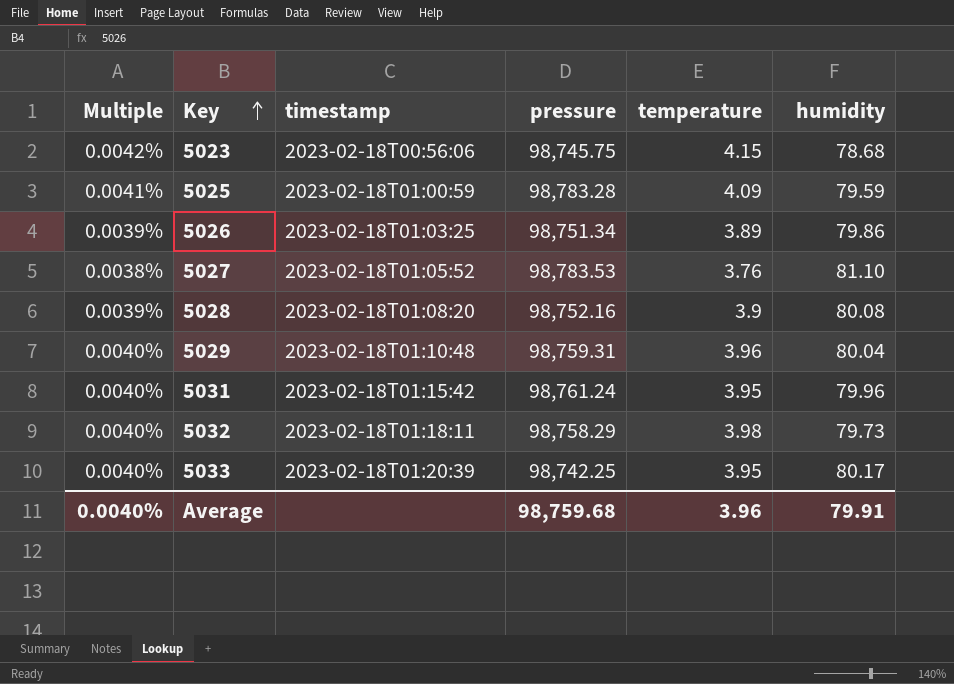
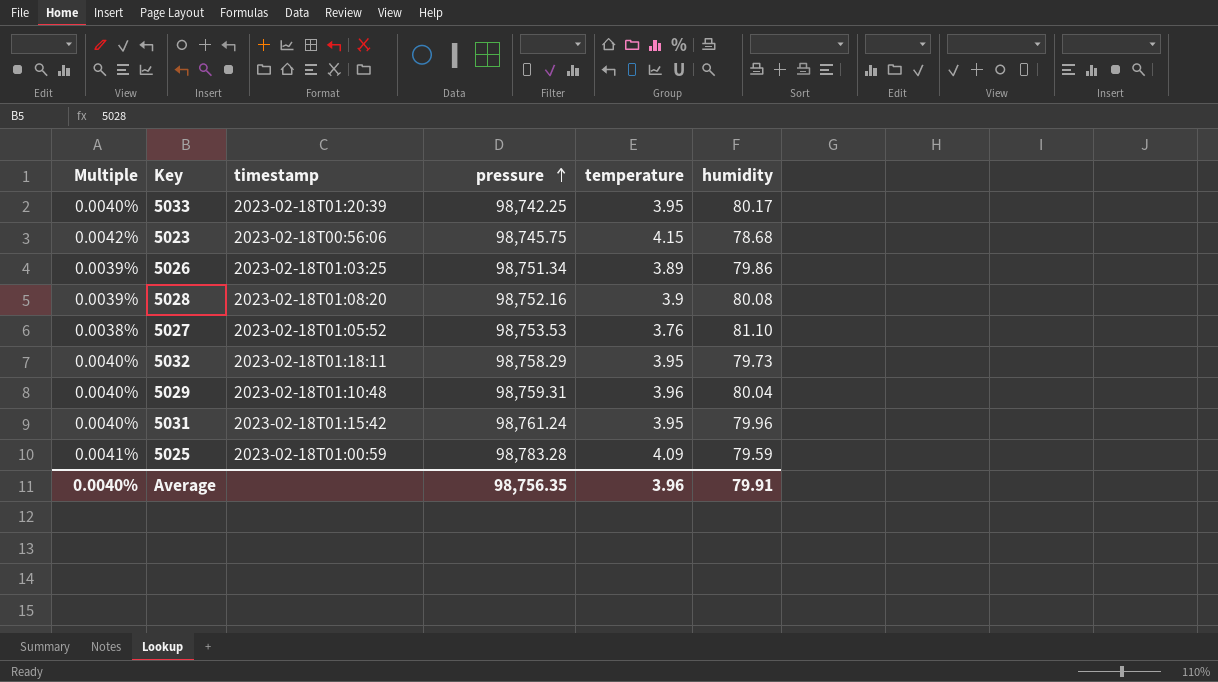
row order: Key ascending -> pressure ascending
5027 | pressure: 98,783.53 -> 98,753.53
5032 | temperature: 3.98 -> 3.95
Average | pressure: 98,759.68 -> 98,756.35

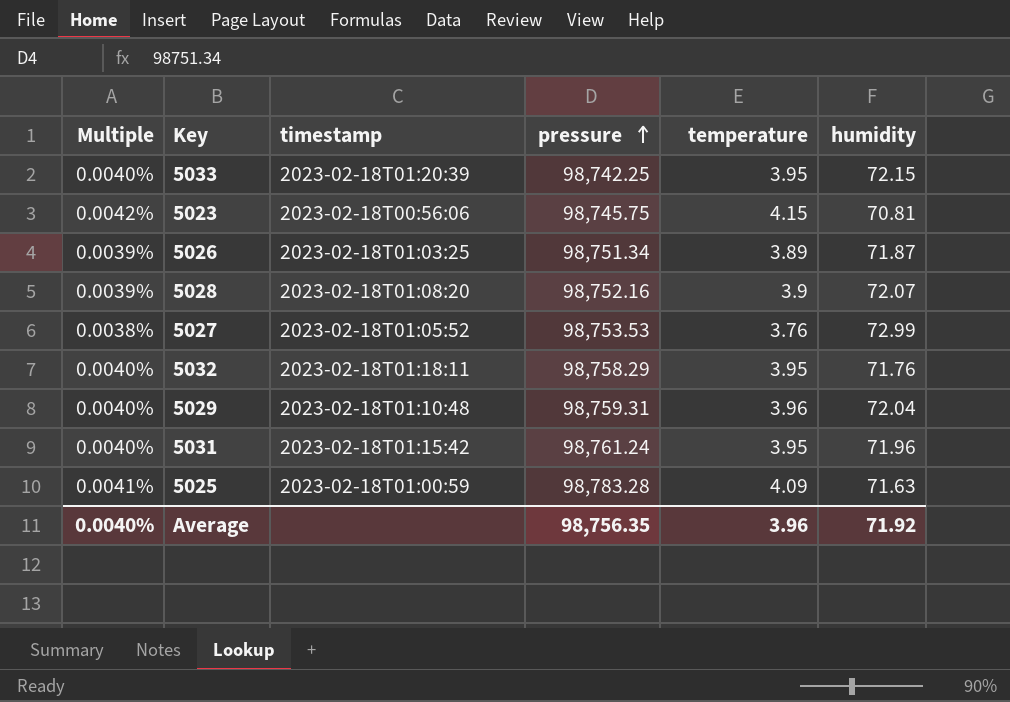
5033 | humidity: 80.17 -> 72.15
5023 | humidity: 78.68 -> 70.81
5026 | humidity: 79.86 -> 71.87
5028 | humidity: 80.08 -> 72.07
5027 | humidity: 81.10 -> 72.99
5032 | humidity: 79.73 -> 71.76
5029 | humidity: 80.04 -> 72.04
5031 | humidity: 79.96 -> 71.96
5025 | humidity: 79.59 -> 71.63
Average | humidity: 79.91 -> 71.92

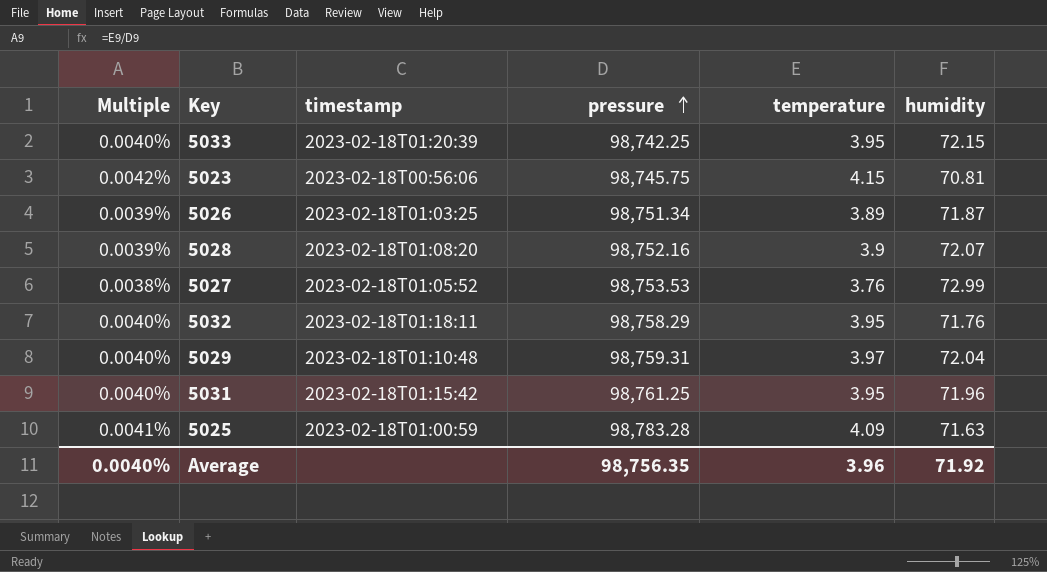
5029 | temperature: 3.96 -> 3.97
5031 | pressure: 98,761.24 -> 98,761.25

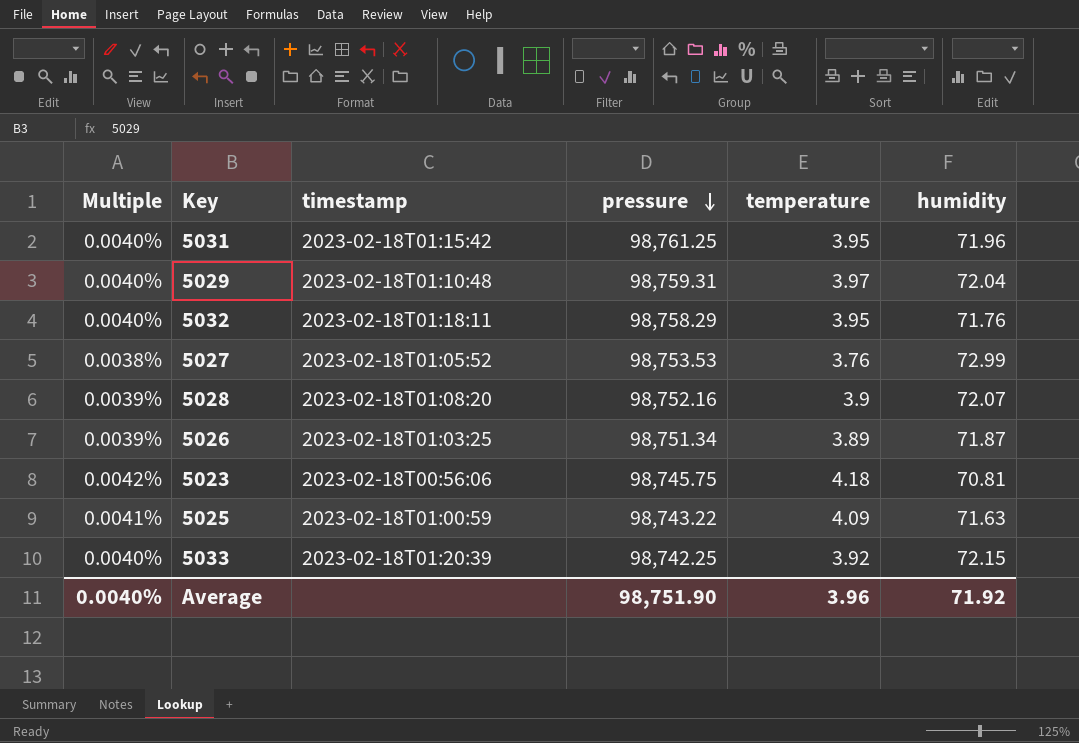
row order: pressure ascending -> pressure descending
5023 | temperature: 4.15 -> 4.18
5025 | pressure: 98,783.28 -> 98,743.22
5033 | temperature: 3.95 -> 3.92
Average | pressure: 98,756.35 -> 98,751.90

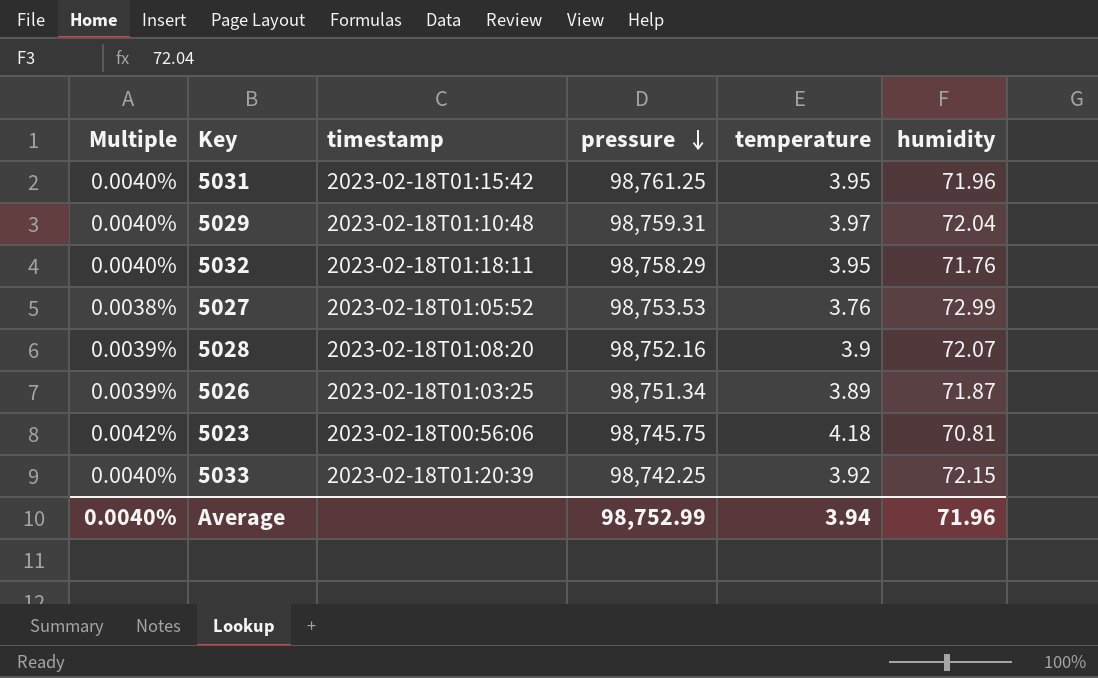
row 5025: 0.0041% | 2023-02-18T01:00:59 | 98,743.22 | 4.09 | 71.63 -> none
Average | pressure: 98,751.90 -> 98,752.99
Average | temperature: 3.96 -> 3.94
Average | humidity: 71.92 -> 71.96

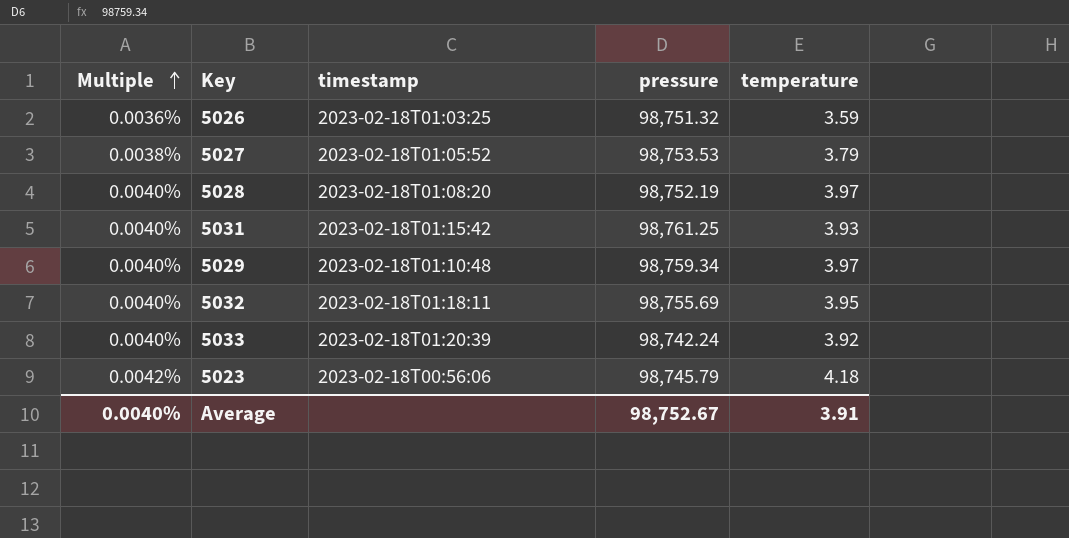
row order: pressure descending -> Multiple ascending
column humidity | position: 6 -> none
5026 | Multiple: 0.0039% -> 0.0036%
5026 | pressure: 98,751.34 -> 98,751.32
5026 | temperature: 3.89 -> 3.59
5027 | temperature: 3.76 -> 3.79
5028 | Multiple: 0.0039% -> 0.0040%
5028 | pressure: 98,752.16 -> 98,752.19
5028 | temperature: 3.9 -> 3.97
5031 | temperature: 3.95 -> 3.93
5029 | pressure: 98,759.31 -> 98,759.34
5032 | pressure: 98,758.29 -> 98,755.69
5033 | pressure: 98,742.25 -> 98,742.24
5023 | pressure: 98,745.75 -> 98,745.79
Average | pressure: 98,752.99 -> 98,752.67
Average | temperature: 3.94 -> 3.91

